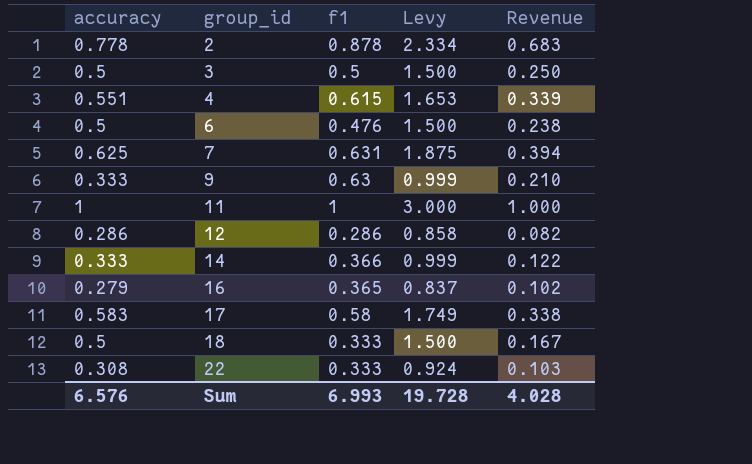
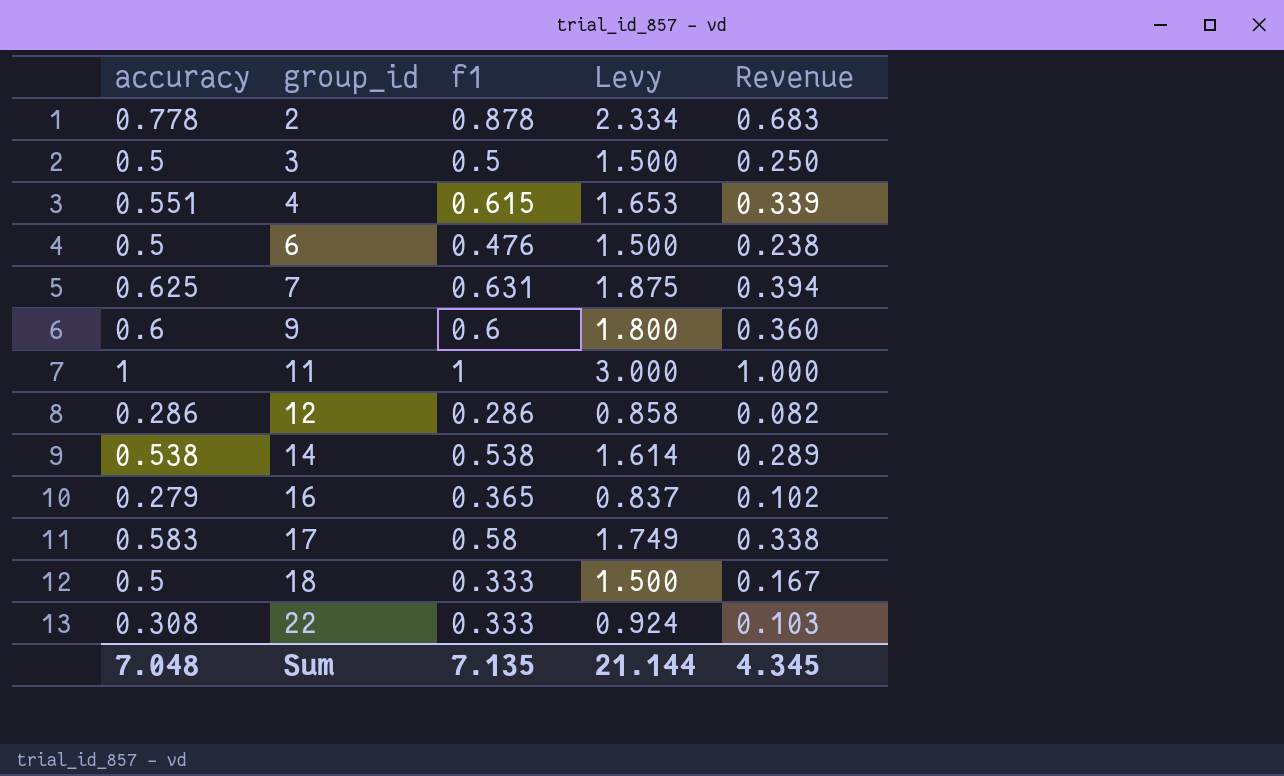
9 | accuracy: 0.333 -> 0.6
9 | f1: 0.63 -> 0.6
9 | Levy: 0.999 -> 1.800
9 | Revenue: 0.210 -> 0.360
14 | accuracy: 0.333 -> 0.538
14 | f1: 0.366 -> 0.538
14 | Levy: 0.999 -> 1.614
14 | Revenue: 0.122 -> 0.289
Sum | accuracy: 6.576 -> 7.048
Sum | f1: 6.993 -> 7.135
Sum | Levy: 19.728 -> 21.144
Sum | Revenue: 4.028 -> 4.345

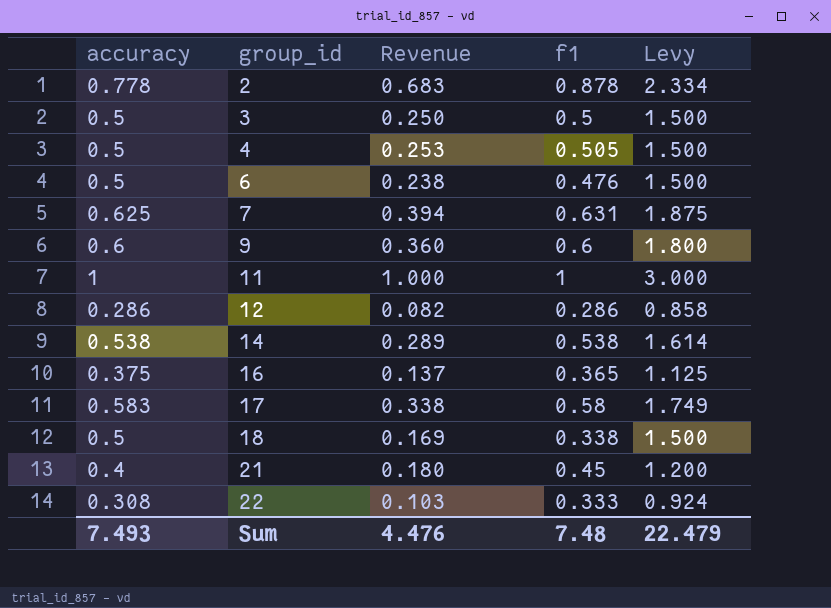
column Revenue | position: 5 -> 3
4 | accuracy: 0.551 -> 0.5
4 | Revenue: 0.339 -> 0.253
4 | f1: 0.615 -> 0.505
4 | Levy: 1.653 -> 1.500
16 | accuracy: 0.279 -> 0.375
16 | Revenue: 0.102 -> 0.137
16 | Levy: 0.837 -> 1.125
18 | Revenue: 0.167 -> 0.169
18 | f1: 0.333 -> 0.338
row 21: none -> 0.4 | 0.180 | 0.45 | 1.200
Sum | accuracy: 7.048 -> 7.493
Sum | Revenue: 4.345 -> 4.476
Sum | f1: 7.135 -> 7.48
Sum | Levy: 21.144 -> 22.479

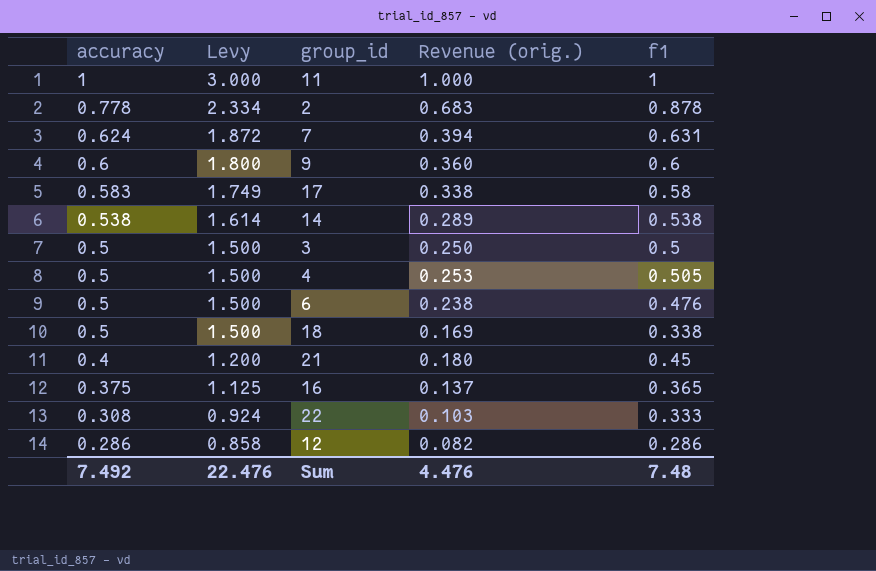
row order: group_id ascending -> accuracy descending
column Levy | position: 5 -> 2
column name: Revenue -> Revenue (orig.)
7 | accuracy: 0.625 -> 0.624
7 | Levy: 1.875 -> 1.872
Sum | accuracy: 7.493 -> 7.492
Sum | Levy: 22.479 -> 22.476

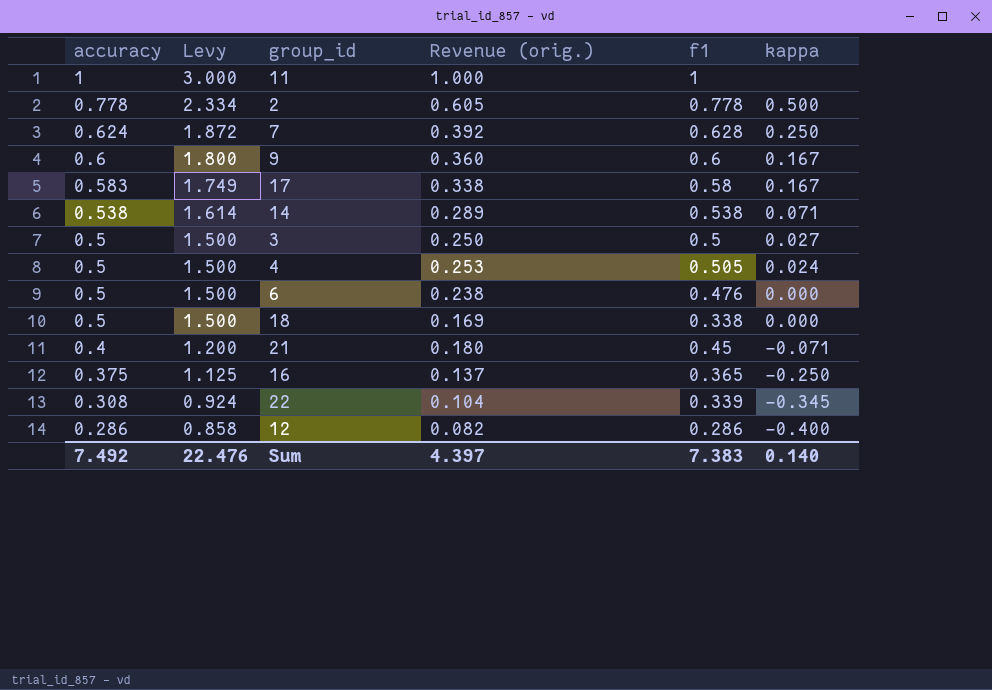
column kappa | position: none -> 6
2 | Revenue (orig.): 0.683 -> 0.605
2 | f1: 0.878 -> 0.778
7 | Revenue (orig.): 0.394 -> 0.392
7 | f1: 0.631 -> 0.628
22 | Revenue (orig.): 0.103 -> 0.104
22 | f1: 0.333 -> 0.339
Sum | Revenue (orig.): 4.476 -> 4.397
Sum | f1: 7.48 -> 7.383

